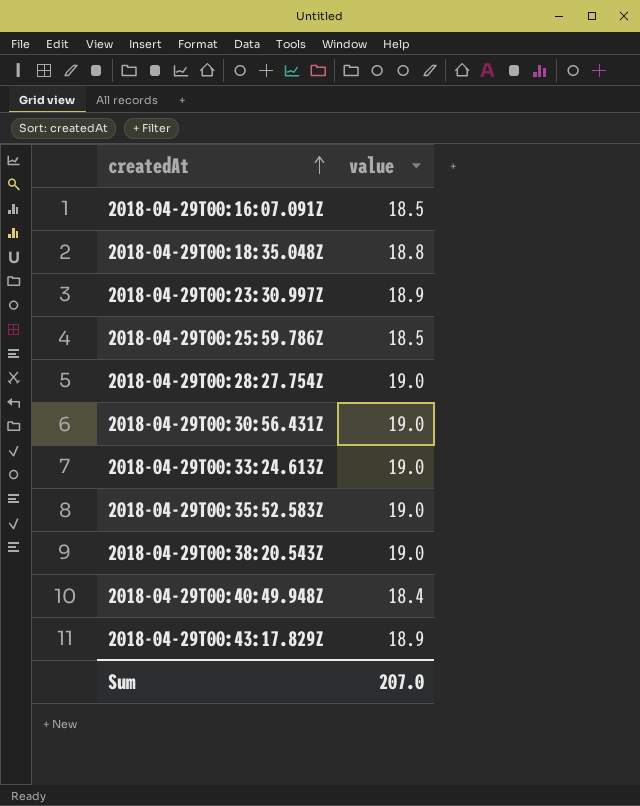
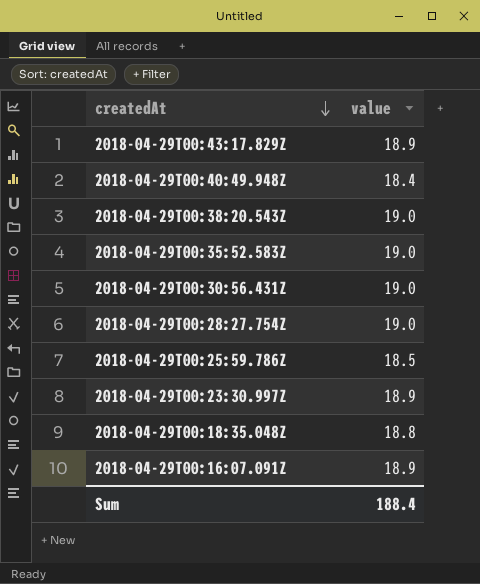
row order: createdAt ascending -> createdAt descending
row 2018-04-29T00:33:24.613Z: 19.0 -> none
2018-04-29T00:16:07.091Z | value: 18.5 -> 18.9
Sum | value: 207.0 -> 188.4

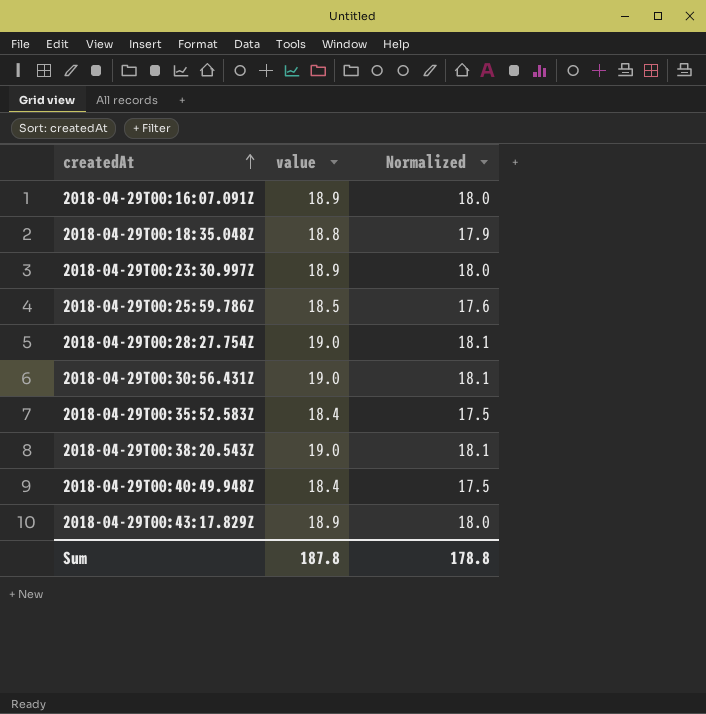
row order: createdAt descending -> createdAt ascending
column Normalized | formula: none -> [value] * 0.95
2018-04-29T00:35:52.583Z | value: 19.0 -> 18.4
Sum | value: 188.4 -> 187.8

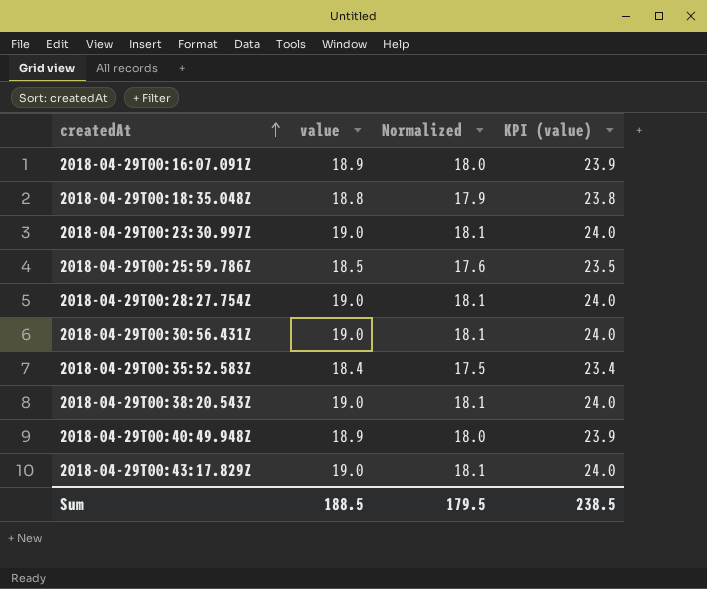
column KPI (value) | formula: none -> [value] + 5
2018-04-29T00:23:30.997Z | value: 18.9 -> 19.0
2018-04-29T00:23:30.997Z | Normalized: 18.0 -> 18.1
2018-04-29T00:40:49.948Z | value: 18.4 -> 18.9
2018-04-29T00:40:49.948Z | Normalized: 17.5 -> 18.0
2018-04-29T00:43:17.829Z | value: 18.9 -> 19.0
2018-04-29T00:43:17.829Z | Normalized: 18.0 -> 18.1
Sum | value: 187.8 -> 188.5
Sum | Normalized: 178.8 -> 179.5

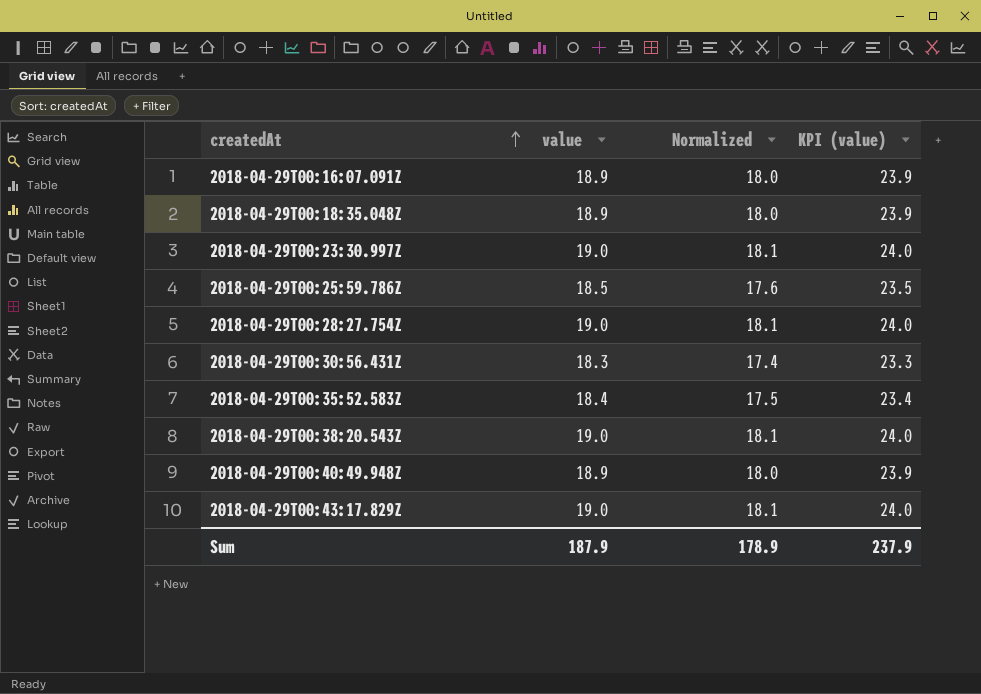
2018-04-29T00:18:35.048Z | value: 18.8 -> 18.9
2018-04-29T00:18:35.048Z | Normalized: 17.9 -> 18.0
2018-04-29T00:18:35.048Z | KPI (value): 23.8 -> 23.9
2018-04-29T00:30:56.431Z | value: 19.0 -> 18.3
2018-04-29T00:30:56.431Z | Normalized: 18.1 -> 17.4
2018-04-29T00:30:56.431Z | KPI (value): 24.0 -> 23.3
Sum | value: 188.5 -> 187.9
Sum | Normalized: 179.5 -> 178.9
Sum | KPI (value): 238.5 -> 237.9

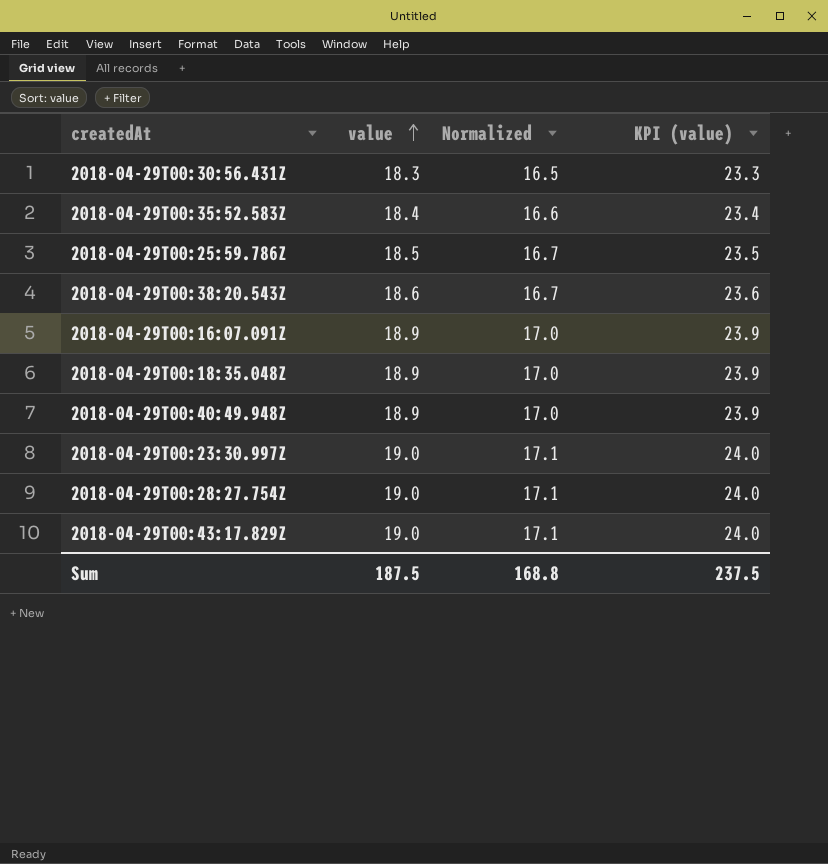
row order: createdAt ascending -> value ascending
column Normalized | formula: [value] * 0.95 -> [value] * 0.9
2018-04-29T00:38:20.543Z | value: 19.0 -> 18.6
2018-04-29T00:38:20.543Z | KPI (value): 24.0 -> 23.6
Sum | value: 187.9 -> 187.5
Sum | Normalized: 178.9 -> 168.8
Sum | KPI (value): 237.9 -> 237.5

